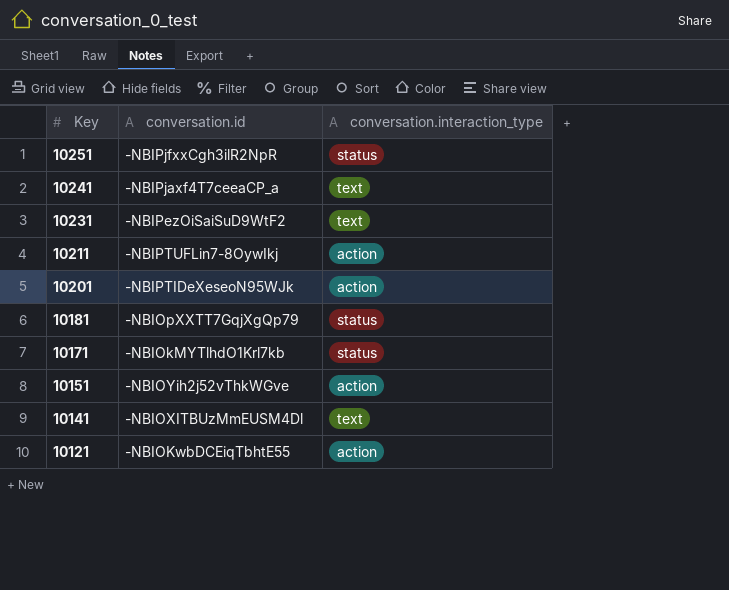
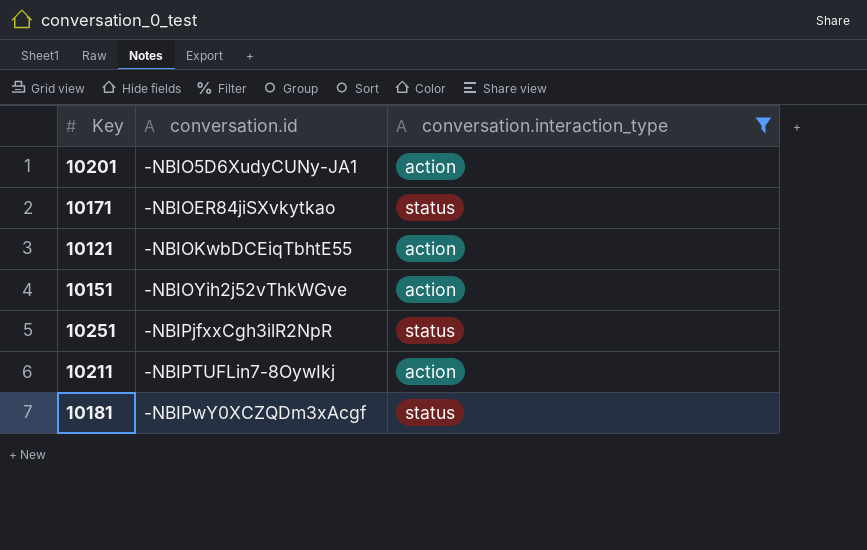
filter: none -> conversation.interaction_type != text
row order: Key descending -> conversation.id ascending
10201 | conversation.id: -NBIPTIDeXeseoN95WJk -> -NBIO5D6XudyCUNy-JA1
10171 | conversation.id: -NBIOkMYTlhdO1Krl7kb -> -NBIOER84jiSXvkytkao
10181 | conversation.id: -NBIOpXXTT7GqjXgQp79 -> -NBIPwY0XCZQDm3xAcgf

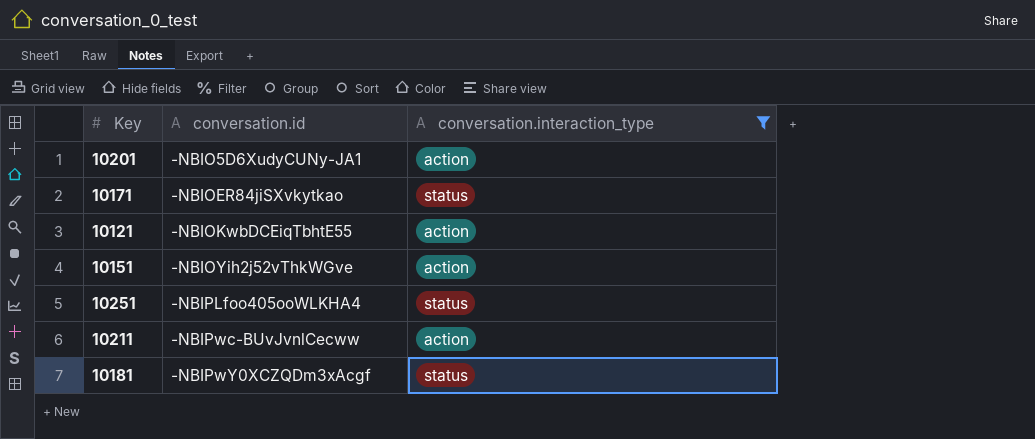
10251 | conversation.id: -NBIPjfxxCgh3ilR2NpR -> -NBIPLfoo405ooWLKHA4
10211 | conversation.id: -NBIPTUFLin7-8OywIkj -> -NBIPwc-BUvJvnlCecww

